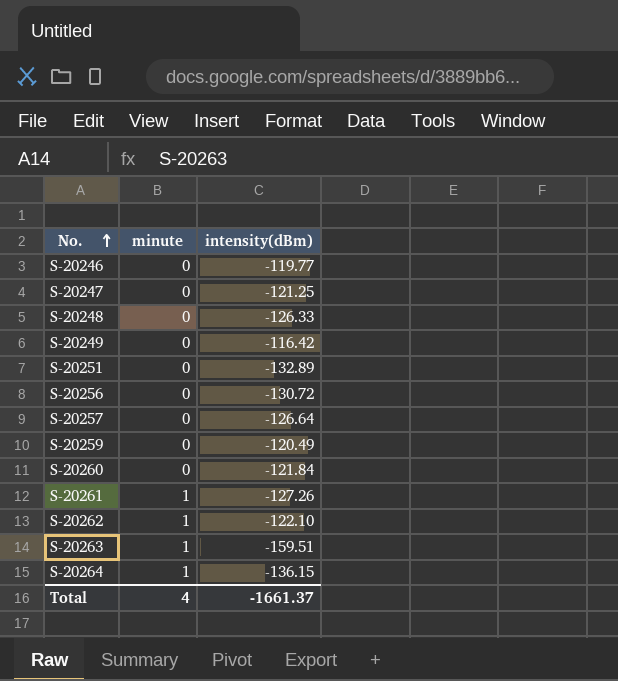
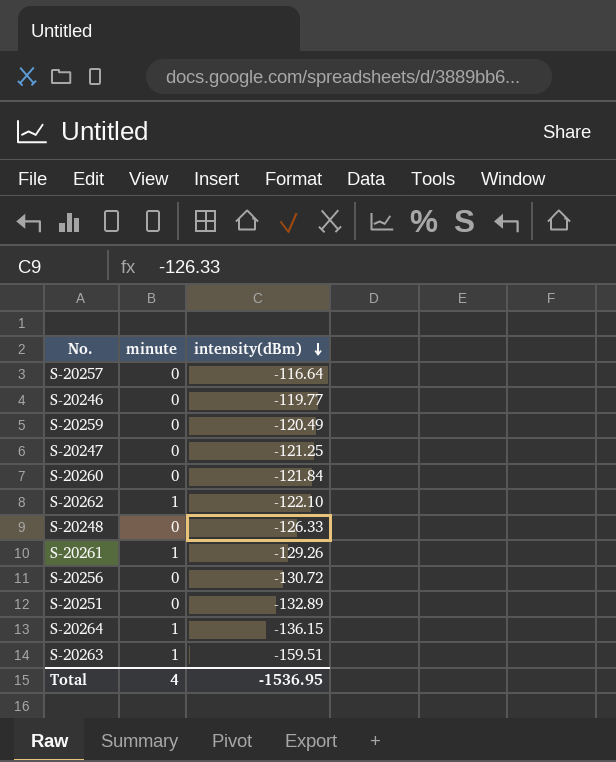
row order: No. ascending -> intensity(dBm) descending
row S-20249: 0 | -116.42 -> none
S-20257 | intensity(dBm): -126.64 -> -116.64
S-20261 | intensity(dBm): -127.26 -> -129.26
Total | intensity(dBm): -1661.37 -> -1536.95

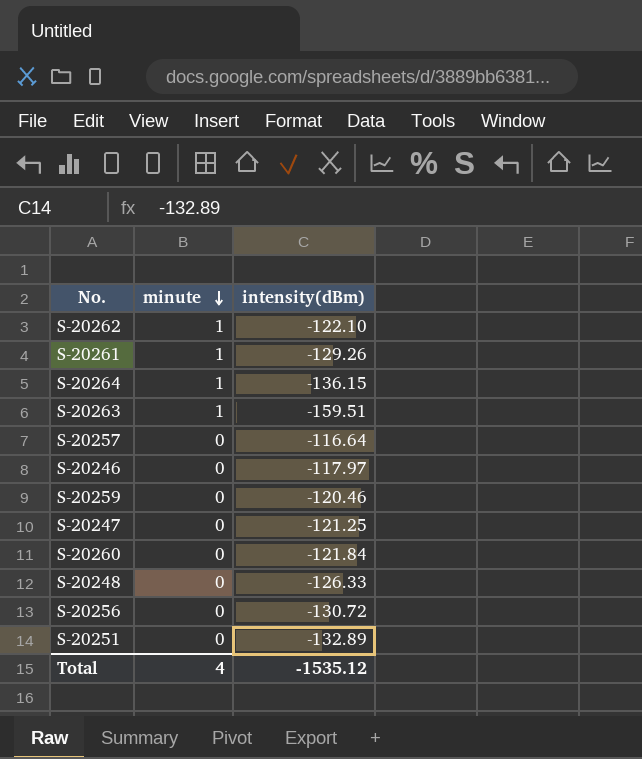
row order: intensity(dBm) descending -> minute descending
S-20246 | intensity(dBm): -119.77 -> -117.97
S-20259 | intensity(dBm): -120.49 -> -120.46
Total | intensity(dBm): -1536.95 -> -1535.12

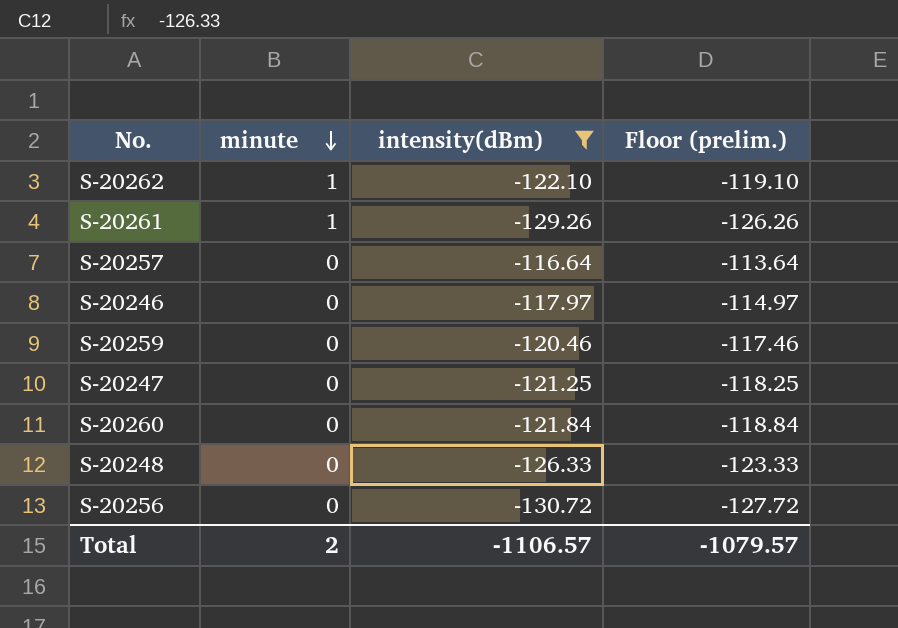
filter: none -> intensity(dBm) >= -130.72
column Floor (prelim.) | formula: none -> [intensity(dBm)] + 3
Total | minute: 4 -> 2
Total | intensity(dBm): -1535.12 -> -1106.57

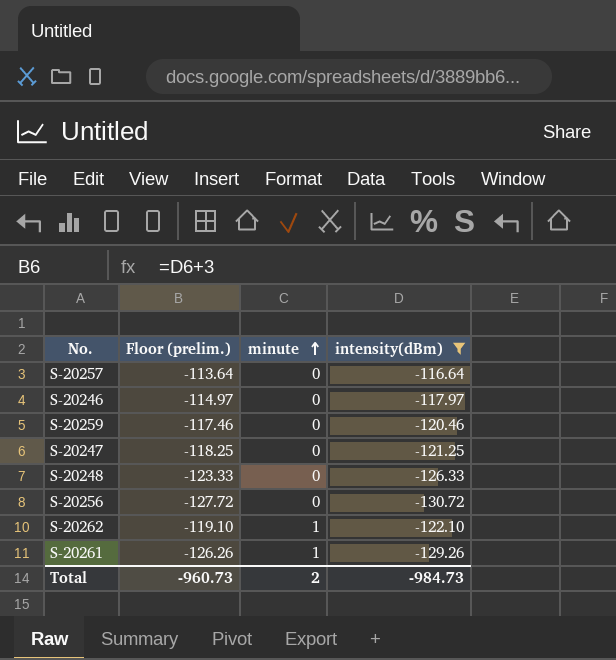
row order: minute descending -> minute ascending
column Floor (prelim.) | position: 4 -> 2
row S-20260: 0 | -121.84 | -118.84 -> none
Total | Floor (prelim.): -1079.57 -> -960.73
Total | intensity(dBm): -1106.57 -> -984.73

